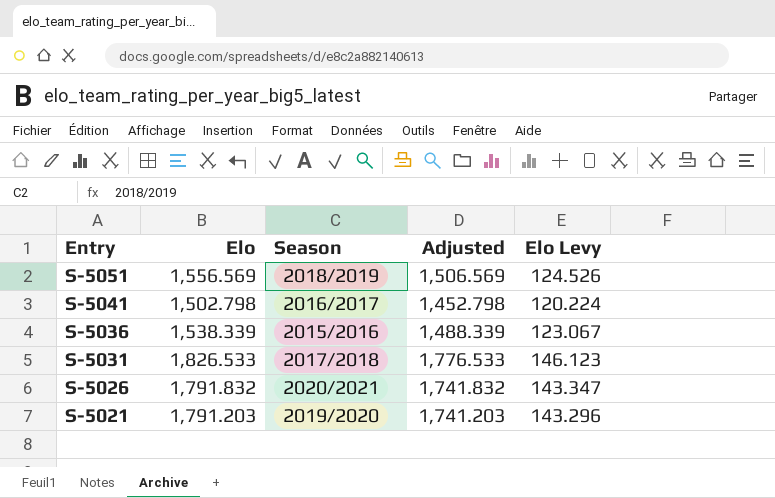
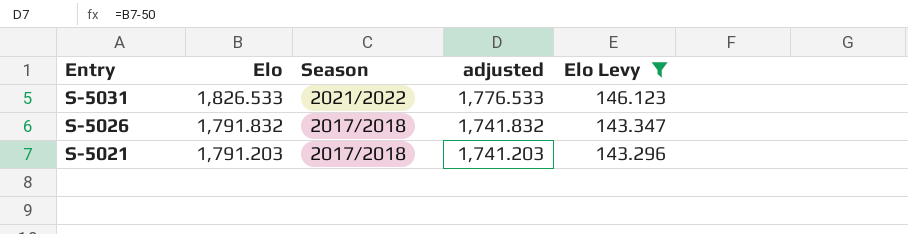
filter: none -> Elo Levy >= 143.296
column name: Adjusted -> adjusted
S-5031 | Season: 2017/2018 -> 2021/2022
S-5026 | Season: 2020/2021 -> 2017/2018
S-5021 | Season: 2019/2020 -> 2017/2018

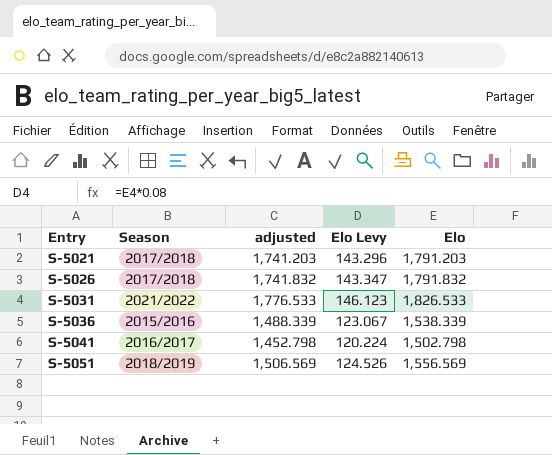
filter: Elo Levy >= 143.296 -> none
row order: Entry descending -> Entry ascending
column Elo | position: 2 -> 5

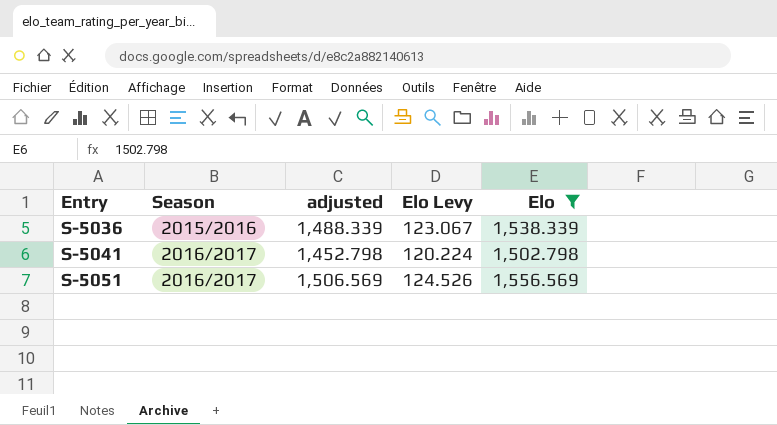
filter: none -> Elo <= 1,556.569
S-5051 | Season: 2018/2019 -> 2016/2017

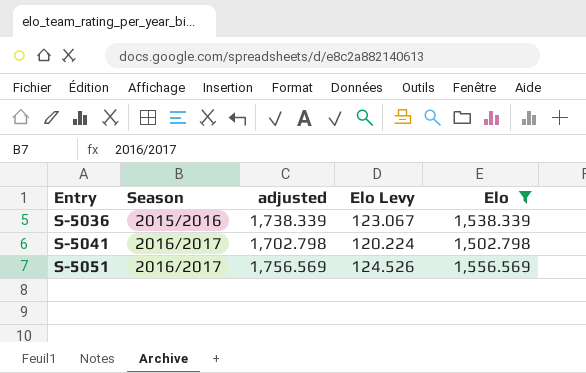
column adjusted | formula: [Elo] - 50 -> [Elo] + 200

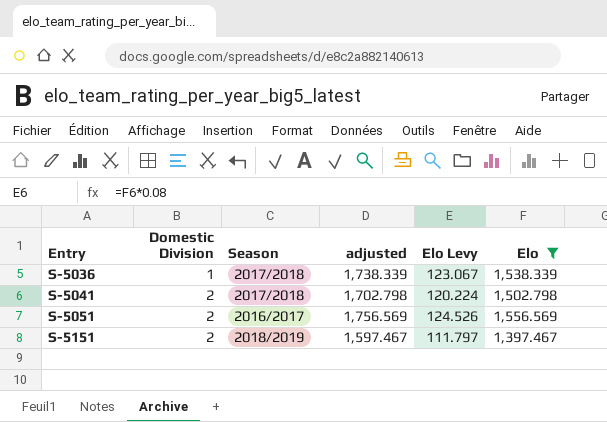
column Domestic Division | position: none -> 2
S-5036 | Season: 2015/2016 -> 2017/2018
S-5041 | Season: 2016/2017 -> 2017/2018
row S-5151: none -> 2 | 2018/2019 | 1,597.467 | 111.797 | 1,397.467

